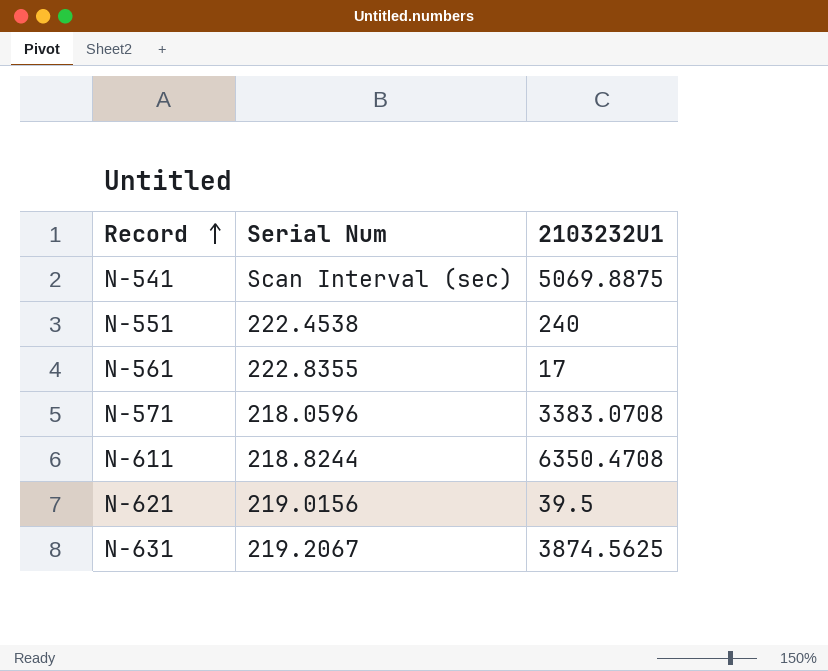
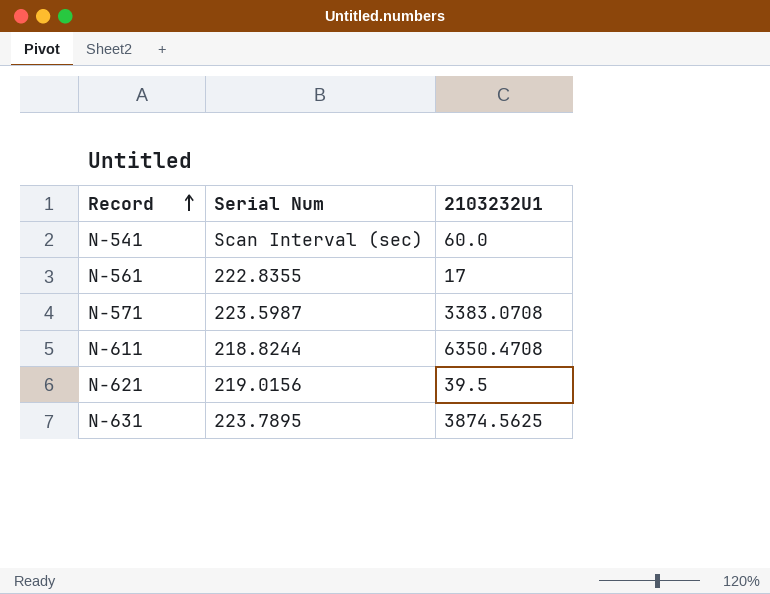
row N-551: 222.4538 | 240 -> none
N-541 | 2103232U1: 5069.8875 -> 60.0
N-571 | Serial Num: 218.0596 -> 223.5987
N-631 | Serial Num: 219.2067 -> 223.7895

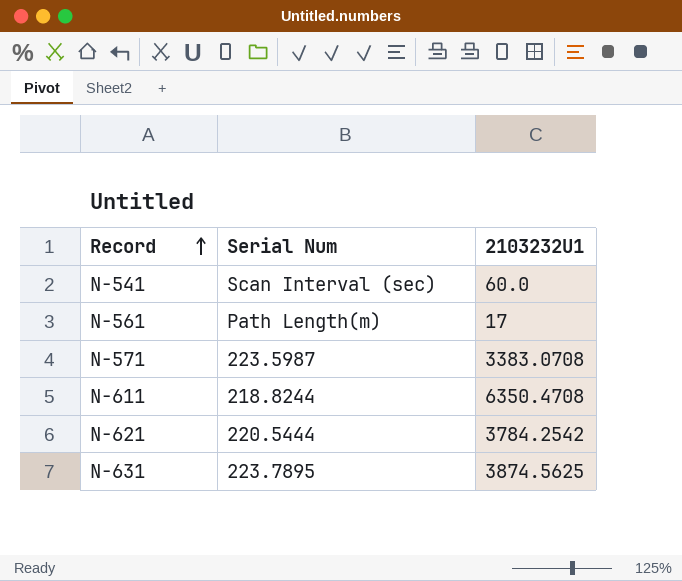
N-561 | Serial Num: 222.8355 -> Path Length(m)
N-621 | Serial Num: 219.0156 -> 220.5444
N-621 | 2103232U1: 39.5 -> 3784.2542

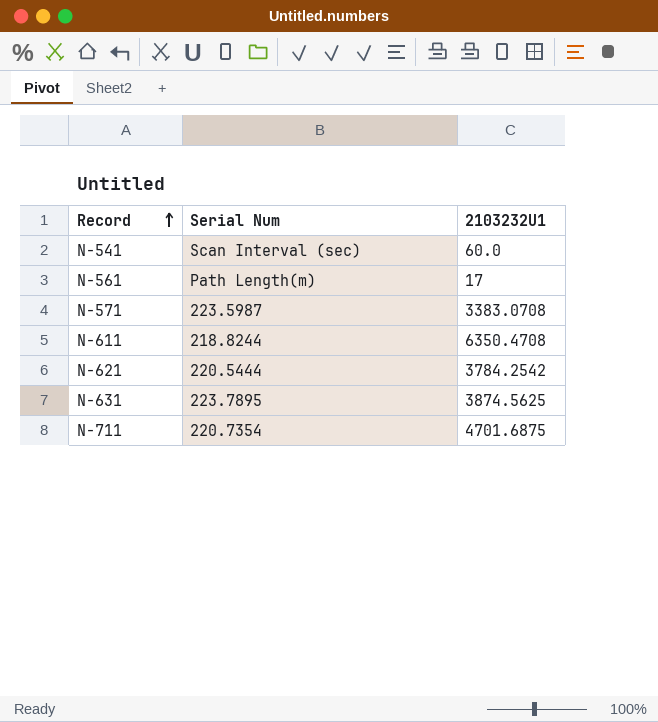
row N-711: none -> 220.7354 | 4701.6875

